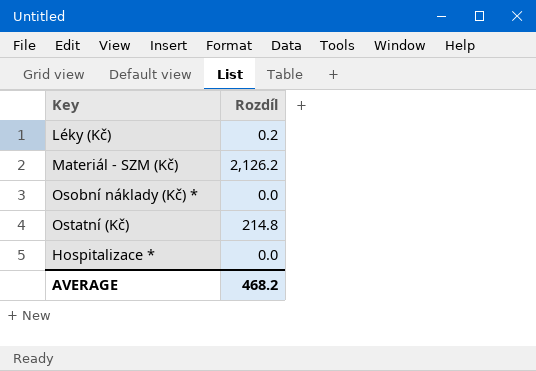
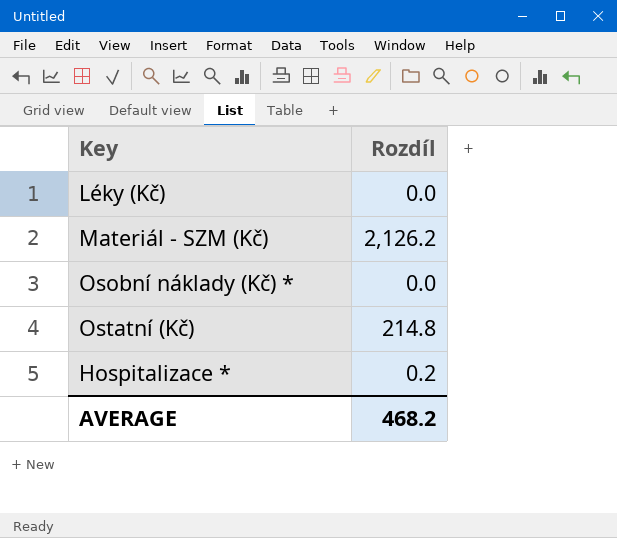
Léky (Kč) | Rozdíl: 0.2 -> 0.0
Hospitalizace * | Rozdíl: 0.0 -> 0.2

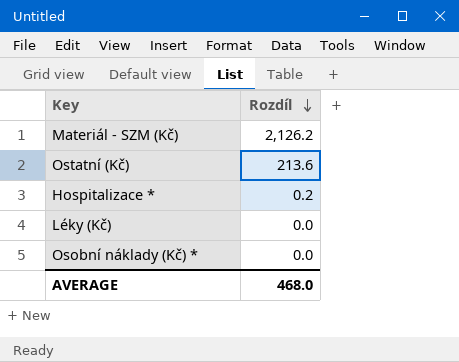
row order: none -> Rozdíl descending
Ostatní (Kč) | Rozdíl: 214.8 -> 213.6
AVERAGE | Rozdíl: 468.2 -> 468.0

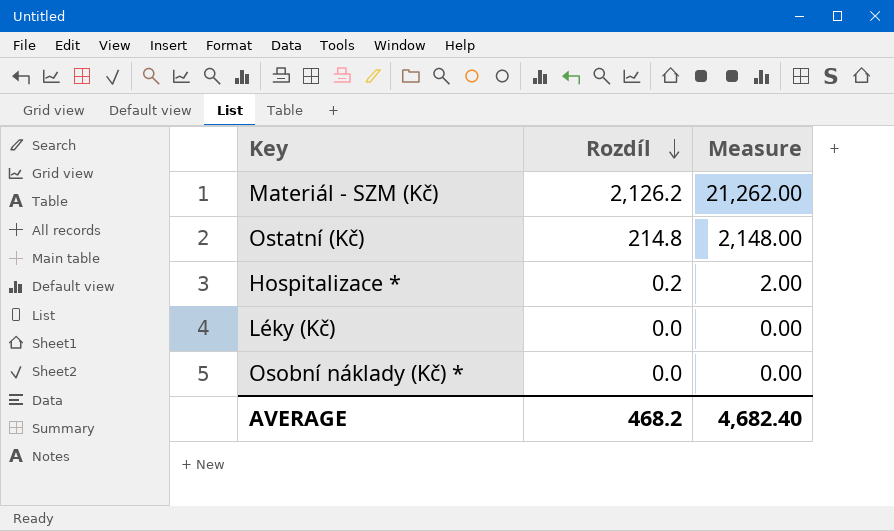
column Measure | formula: none -> [Rozdíl] * 10
Ostatní (Kč) | Rozdíl: 213.6 -> 214.8
AVERAGE | Rozdíl: 468.0 -> 468.2

